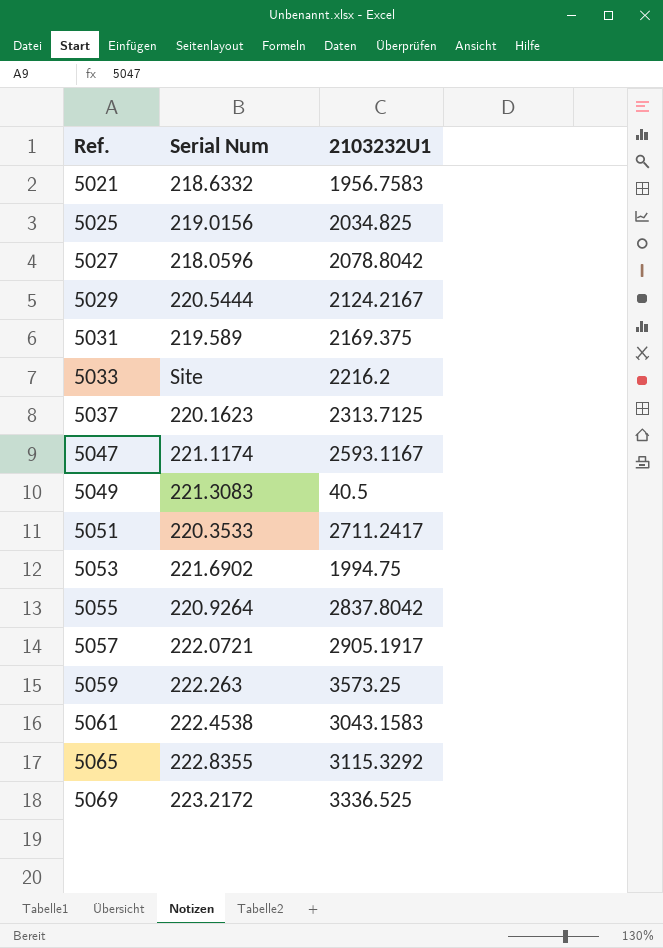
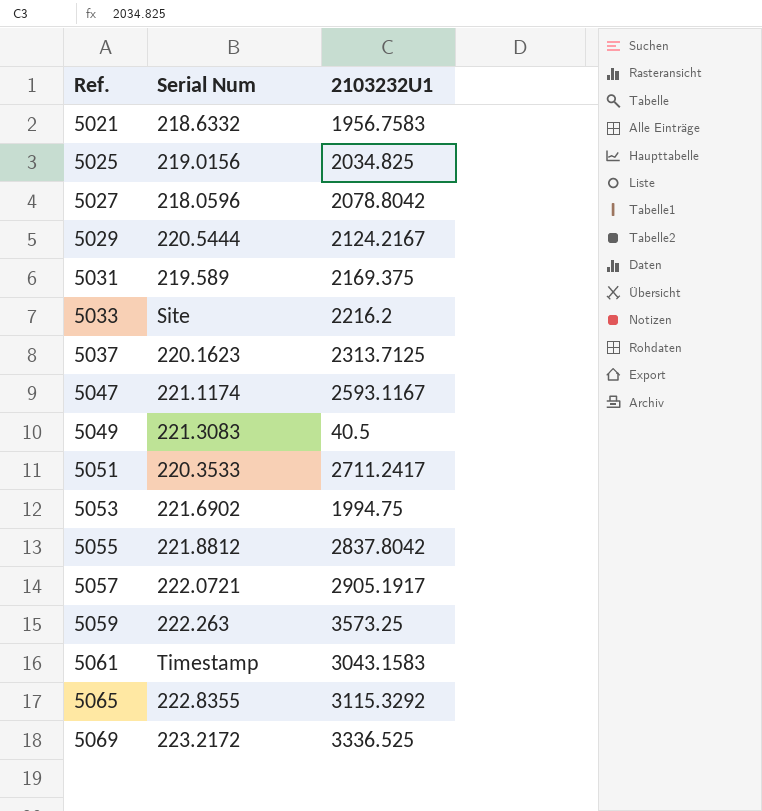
5055 | Serial Num: 220.9264 -> 221.8812
5061 | Serial Num: 222.4538 -> Timestamp

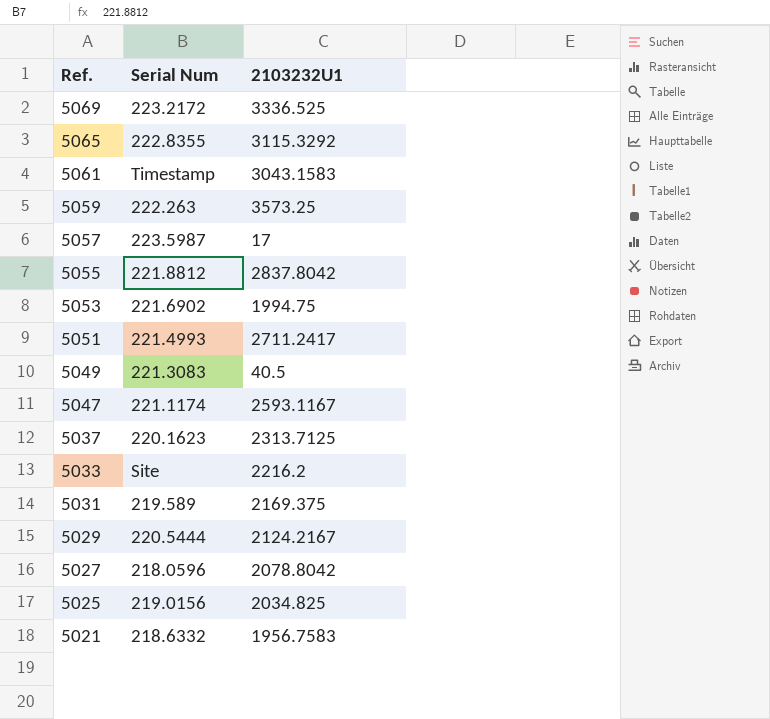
row order: Ref. ascending -> Ref. descending
5057 | Serial Num: 222.0721 -> 223.5987
5057 | 2103232U1: 2905.1917 -> 17
5051 | Serial Num: 220.3533 -> 221.4993

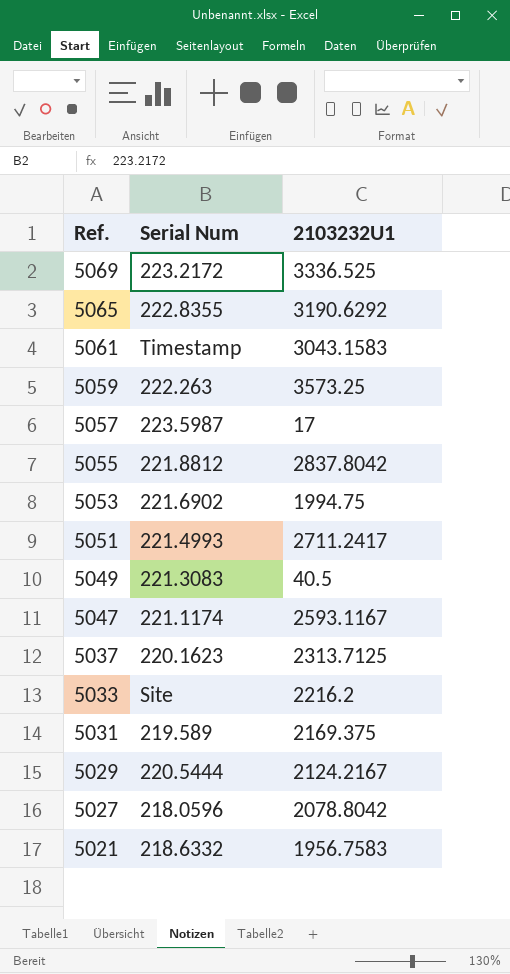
row 5025: 219.0156 | 2034.825 -> none
5065 | 2103232U1: 3115.3292 -> 3190.6292

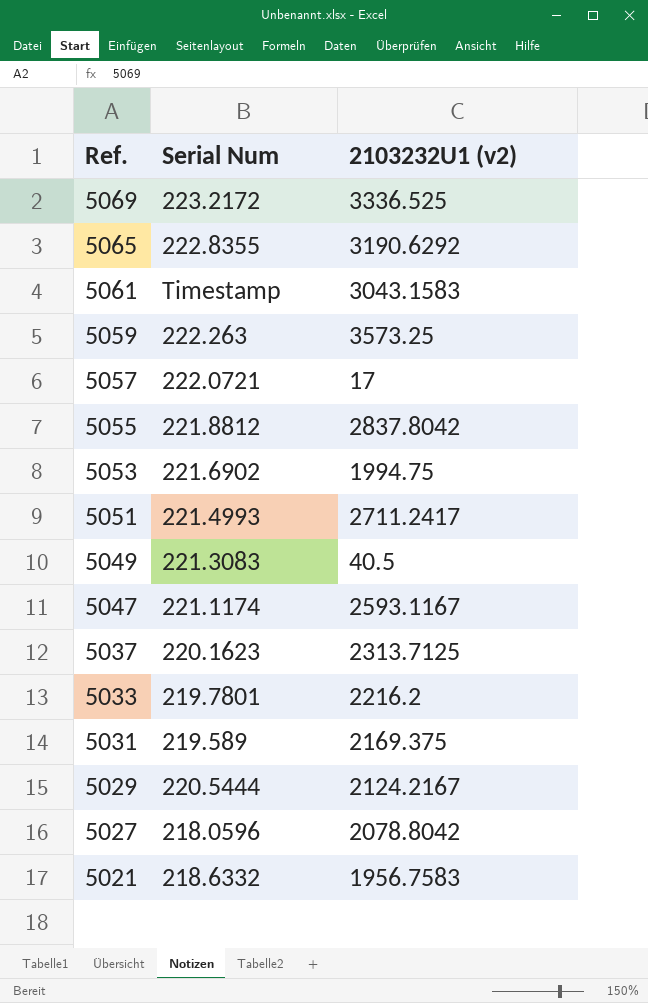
column name: 2103232U1 -> 2103232U1 (v2)
5057 | Serial Num: 223.5987 -> 222.0721
5033 | Serial Num: Site -> 219.7801

